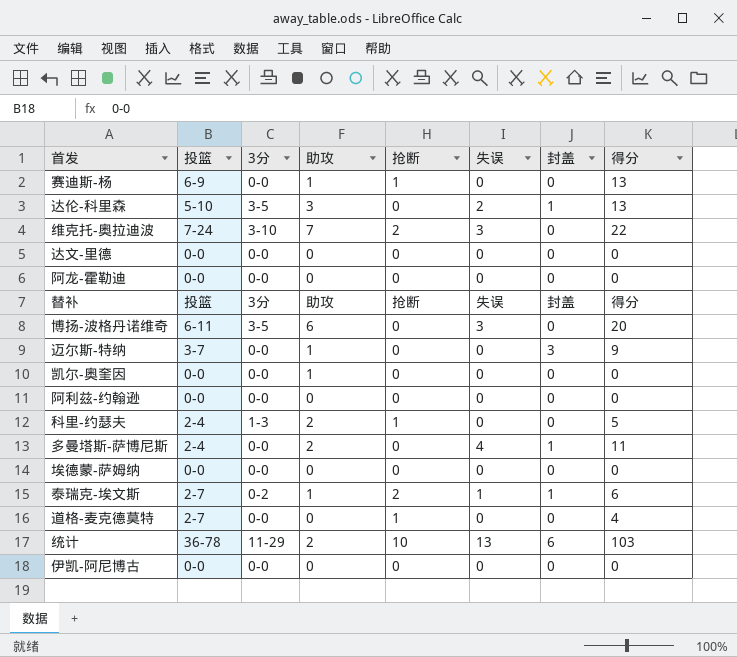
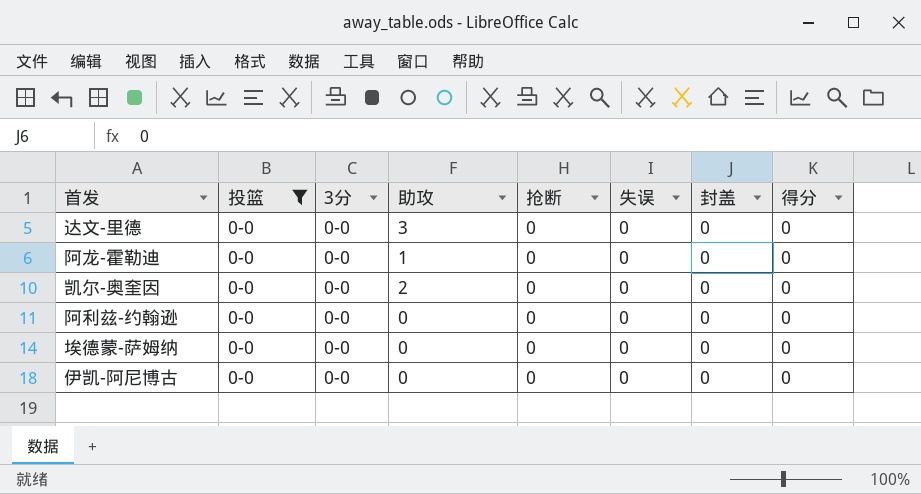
filter: none -> 投篮 = 0-0
达文-里德 | 助攻: 0 -> 3
阿龙-霍勒迪 | 助攻: 0 -> 1
凯尔-奥奎因 | 助攻: 1 -> 2

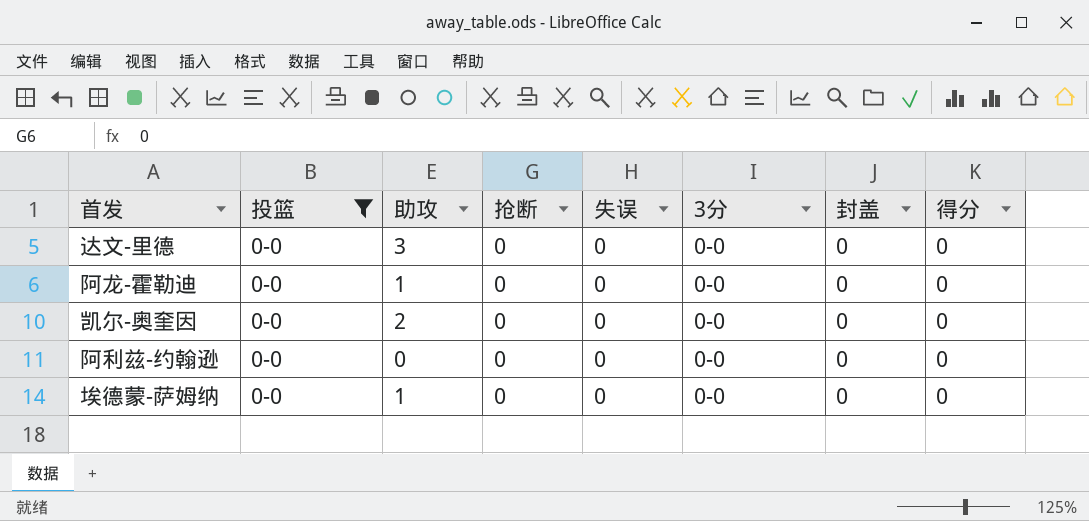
column 3分 | position: 3 -> 6
row 伊凯-阿尼博古: 0-0 | 0-0 | 0 | 0 | 0 | 0 | 0 -> none
埃德蒙-萨姆纳 | 助攻: 0 -> 1

